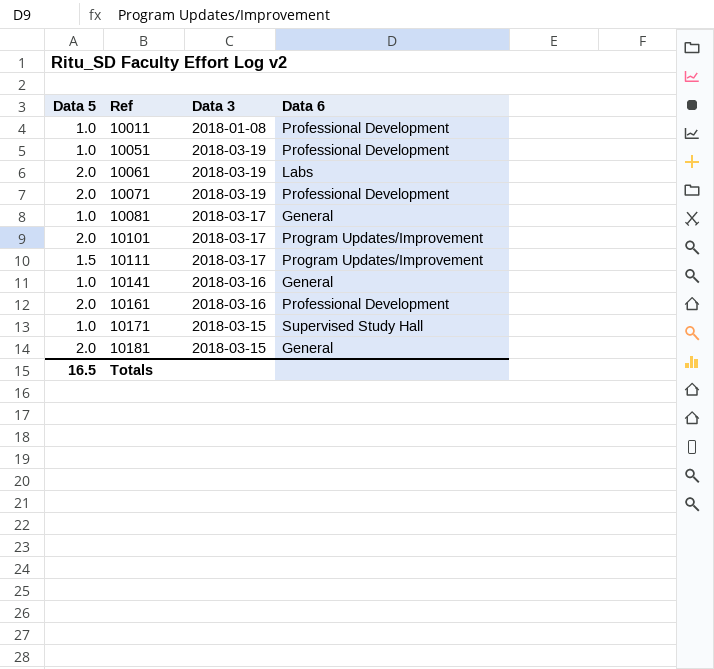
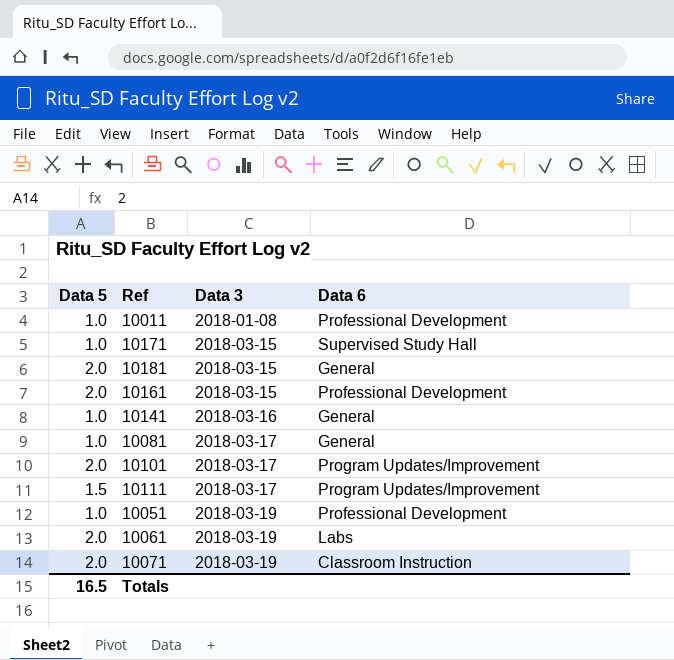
row order: Ref ascending -> Data 3 ascending
10161 | Data 3: 2018-03-16 -> 2018-03-15
10071 | Data 6: Professional Development -> Classroom Instruction

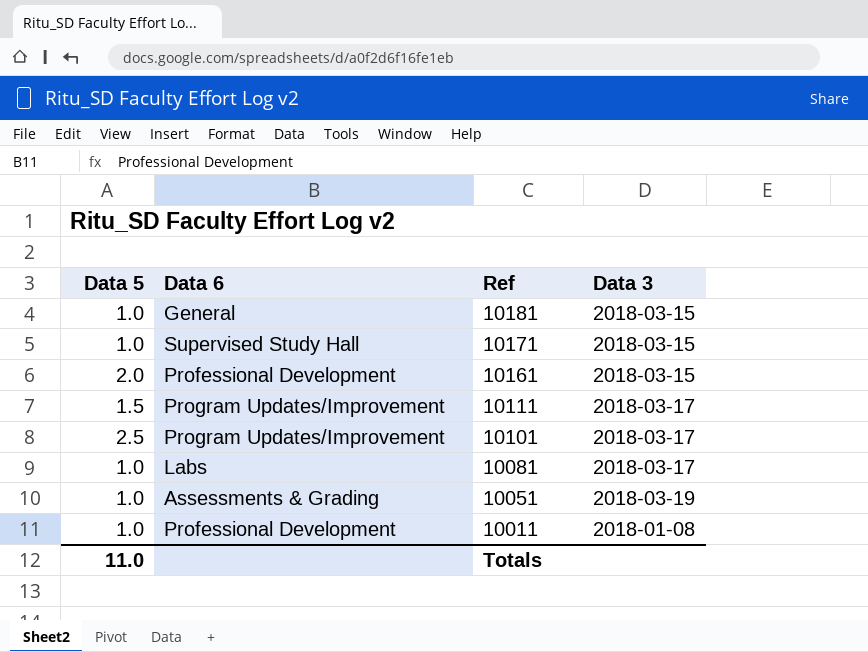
row order: Data 3 ascending -> Ref descending
column Data 6 | position: 4 -> 2
row 10141: 1.0 | 2018-03-16 | General -> none
row 10061: 2.0 | 2018-03-19 | Labs -> none
row 10071: 2.0 | 2018-03-19 | Classroom Instruction -> none
10181 | Data 5: 2.0 -> 1.0
10101 | Data 5: 2.0 -> 2.5
10081 | Data 6: General -> Labs
10051 | Data 6: Professional Development -> Assessments & Grading
Totals | Data 5: 16.5 -> 11.0

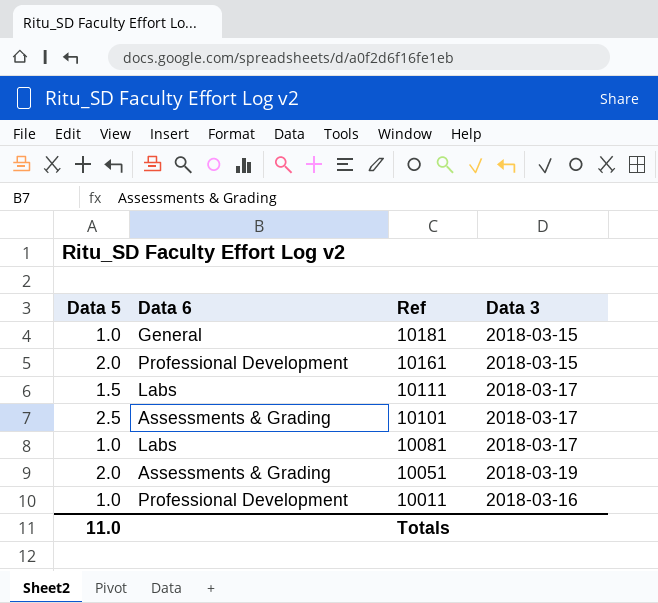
row 10171: 1.0 | Supervised Study Hall | 2018-03-15 -> none
10111 | Data 6: Program Updates/Improvement -> Labs
10101 | Data 6: Program Updates/Improvement -> Assessments & Grading
10051 | Data 5: 1.0 -> 2.0
10011 | Data 3: 2018-01-08 -> 2018-03-16

